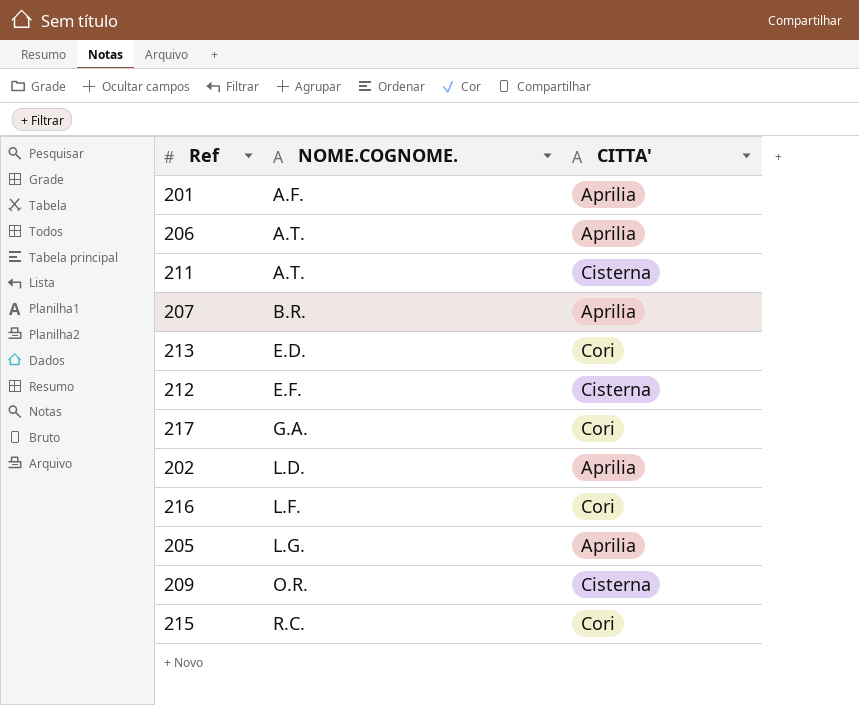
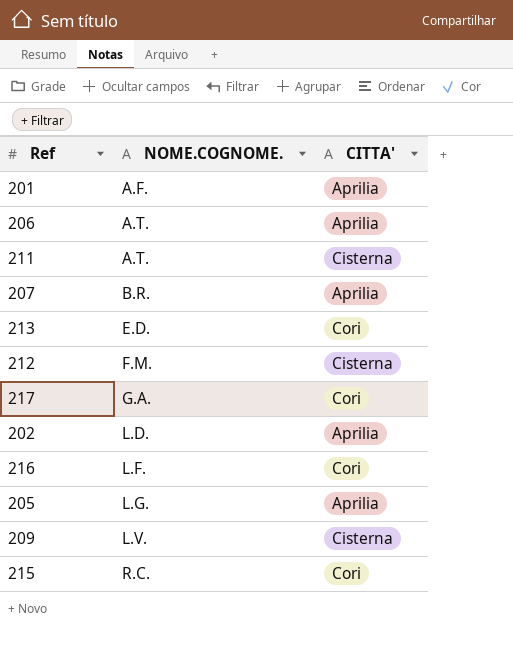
212 | NOME.COGNOME.: E.F. -> F.M.
209 | NOME.COGNOME.: O.R. -> L.V.

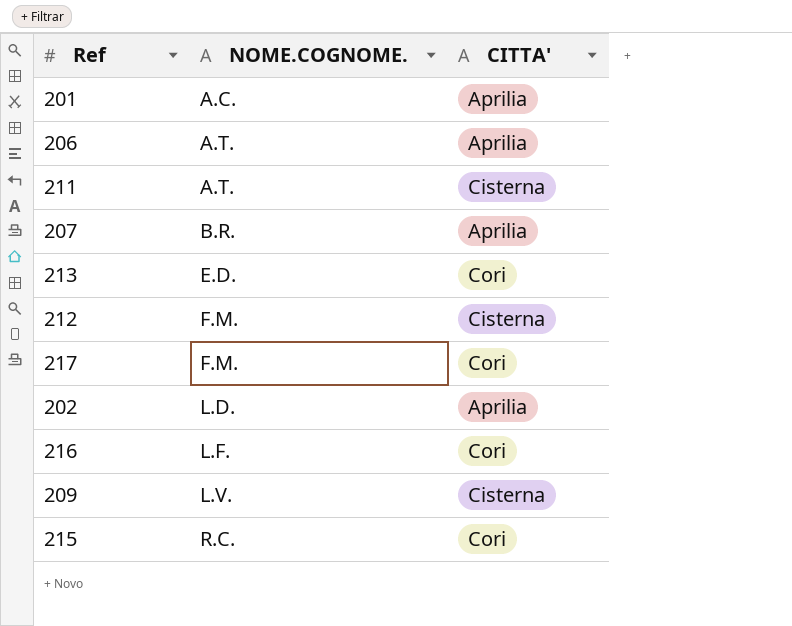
row 205: L.G. | Aprilia -> none
201 | NOME.COGNOME.: A.F. -> A.C.
217 | NOME.COGNOME.: G.A. -> F.M.

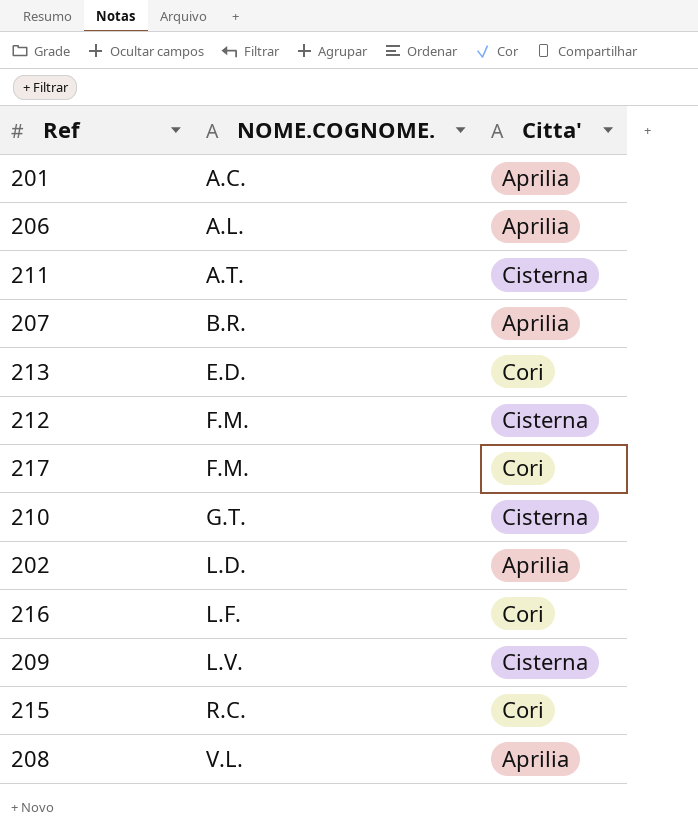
column name: CITTA' -> Citta'
206 | NOME.COGNOME.: A.T. -> A.L.
row 210: none -> G.T. | Cisterna
row 208: none -> V.L. | Aprilia

